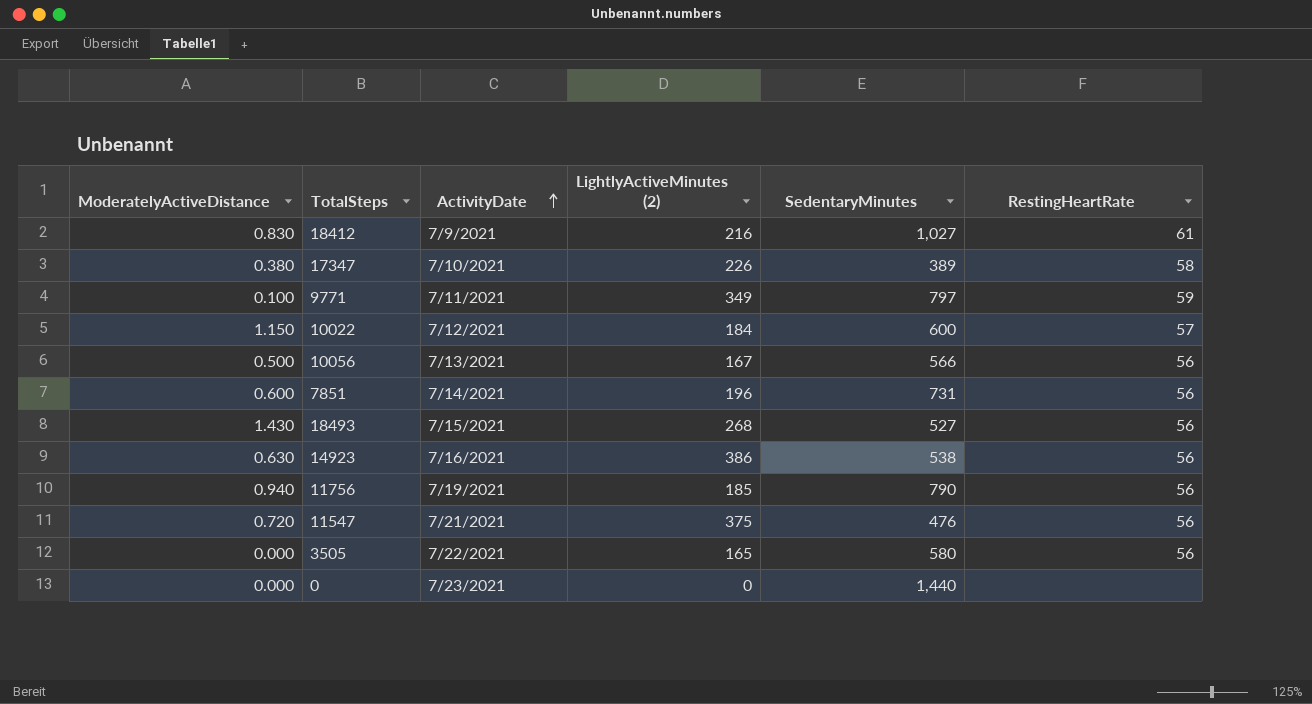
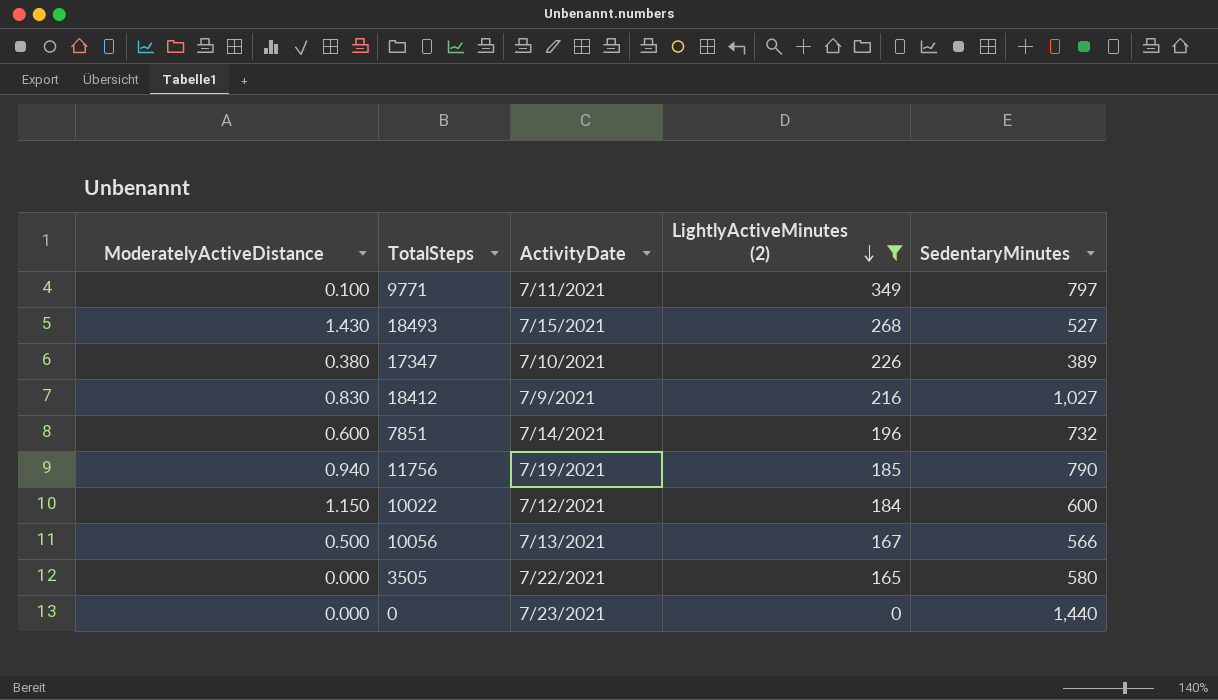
filter: none -> LightlyActiveMinutes (2) <= 349
row order: ActivityDate ascending -> LightlyActiveMinutes (2) descending
column RestingHeartRate | position: 6 -> none
7851 | SedentaryMinutes: 731 -> 732

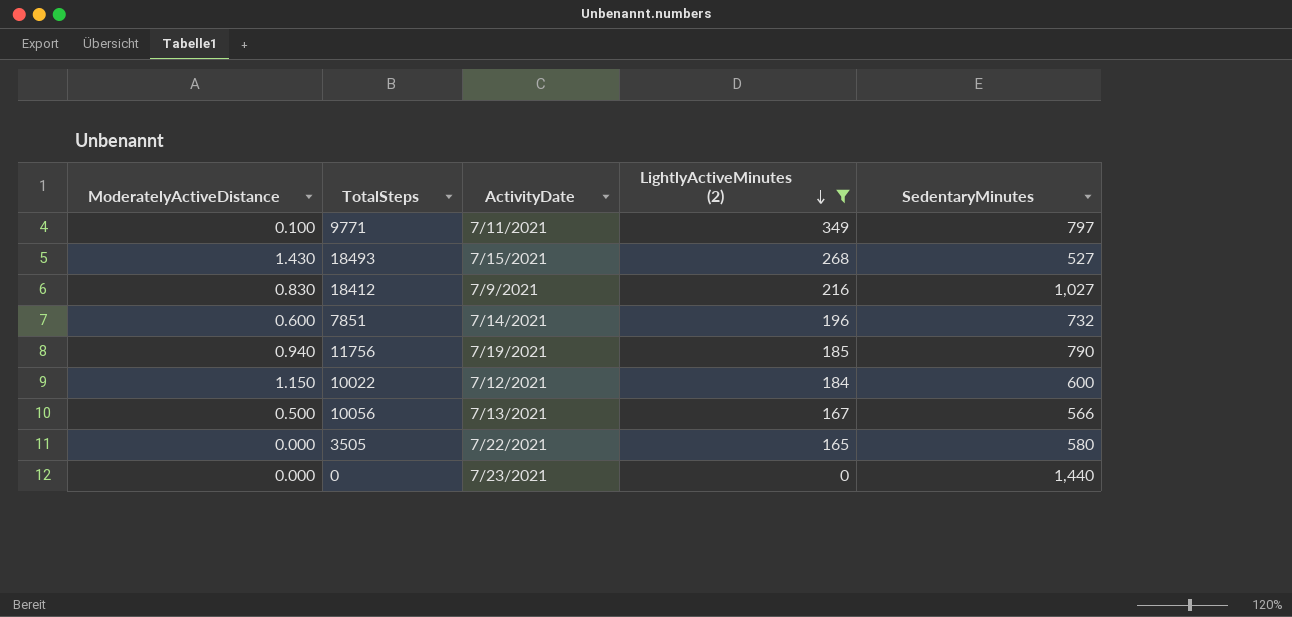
row 17347: 0.380 | 7/10/2021 | 226 | 389 -> none

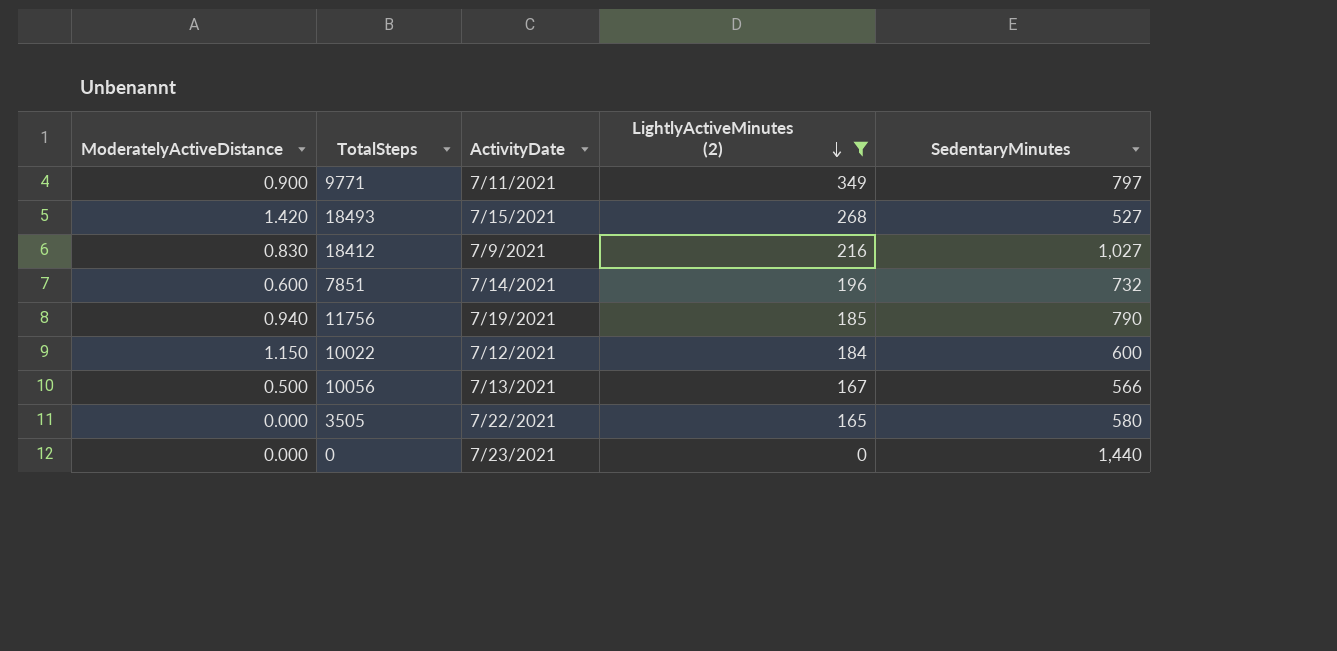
9771 | ModeratelyActiveDistance: 0.100 -> 0.900
18493 | ModeratelyActiveDistance: 1.430 -> 1.420

